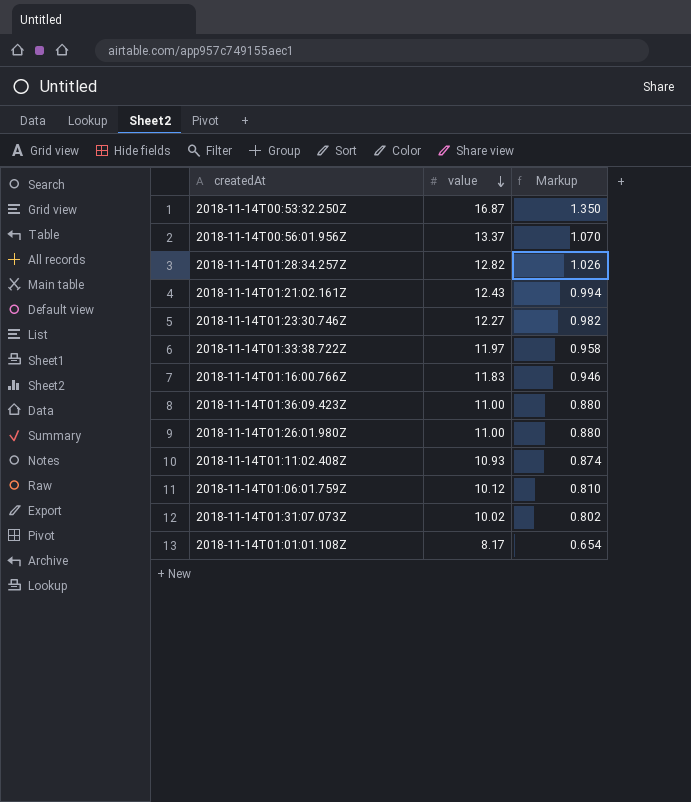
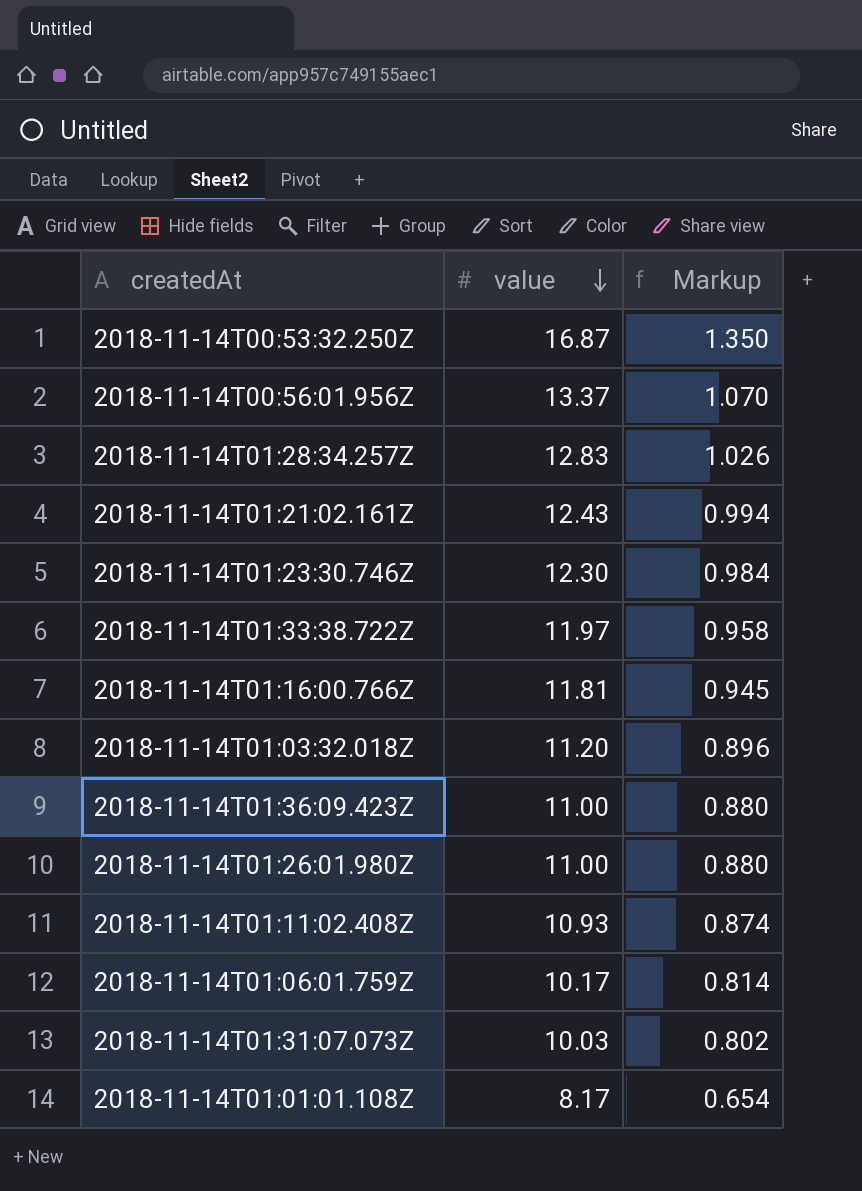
2018-11-14T01:28:34.257Z | value: 12.82 -> 12.83
2018-11-14T01:23:30.746Z | value: 12.27 -> 12.30
2018-11-14T01:23:30.746Z | Markup: 0.982 -> 0.984
2018-11-14T01:16:00.766Z | value: 11.83 -> 11.81
2018-11-14T01:16:00.766Z | Markup: 0.946 -> 0.945
row 2018-11-14T01:03:32.018Z: none -> 11.20 | 0.896
2018-11-14T01:06:01.759Z | value: 10.12 -> 10.17
2018-11-14T01:06:01.759Z | Markup: 0.810 -> 0.814
2018-11-14T01:31:07.073Z | value: 10.02 -> 10.03

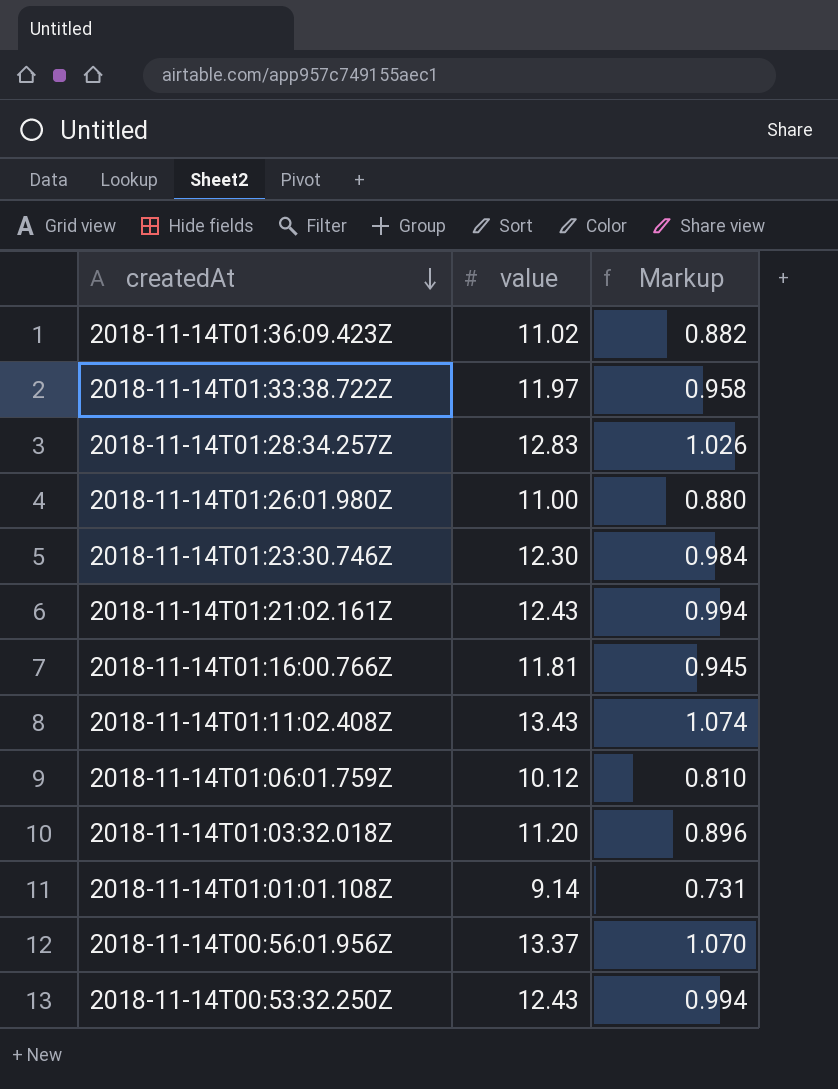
row order: value descending -> createdAt descending
row 2018-11-14T01:31:07.073Z: 10.03 | 0.802 -> none
2018-11-14T01:36:09.423Z | value: 11.00 -> 11.02
2018-11-14T01:36:09.423Z | Markup: 0.880 -> 0.882
2018-11-14T01:11:02.408Z | value: 10.93 -> 13.43
2018-11-14T01:11:02.408Z | Markup: 0.874 -> 1.074
2018-11-14T01:06:01.759Z | value: 10.17 -> 10.12
2018-11-14T01:06:01.759Z | Markup: 0.814 -> 0.810
2018-11-14T01:01:01.108Z | value: 8.17 -> 9.14
2018-11-14T01:01:01.108Z | Markup: 0.654 -> 0.731
2018-11-14T00:53:32.250Z | value: 16.87 -> 12.43
2018-11-14T00:53:32.250Z | Markup: 1.350 -> 0.994

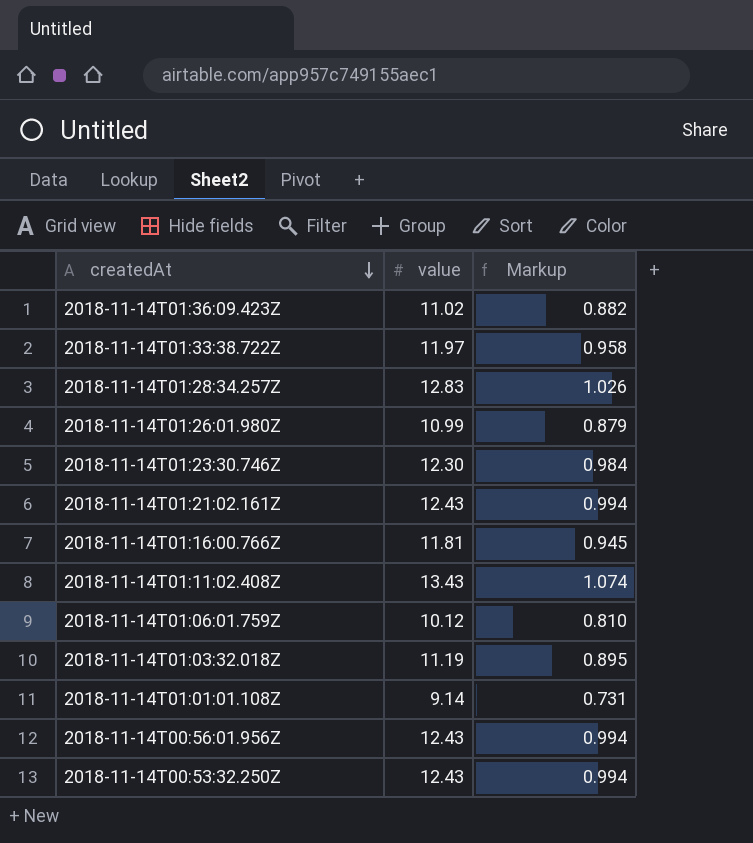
2018-11-14T01:26:01.980Z | value: 11.00 -> 10.99
2018-11-14T01:26:01.980Z | Markup: 0.880 -> 0.879
2018-11-14T01:03:32.018Z | value: 11.20 -> 11.19
2018-11-14T01:03:32.018Z | Markup: 0.896 -> 0.895
2018-11-14T00:56:01.956Z | value: 13.37 -> 12.43
2018-11-14T00:56:01.956Z | Markup: 1.070 -> 0.994

